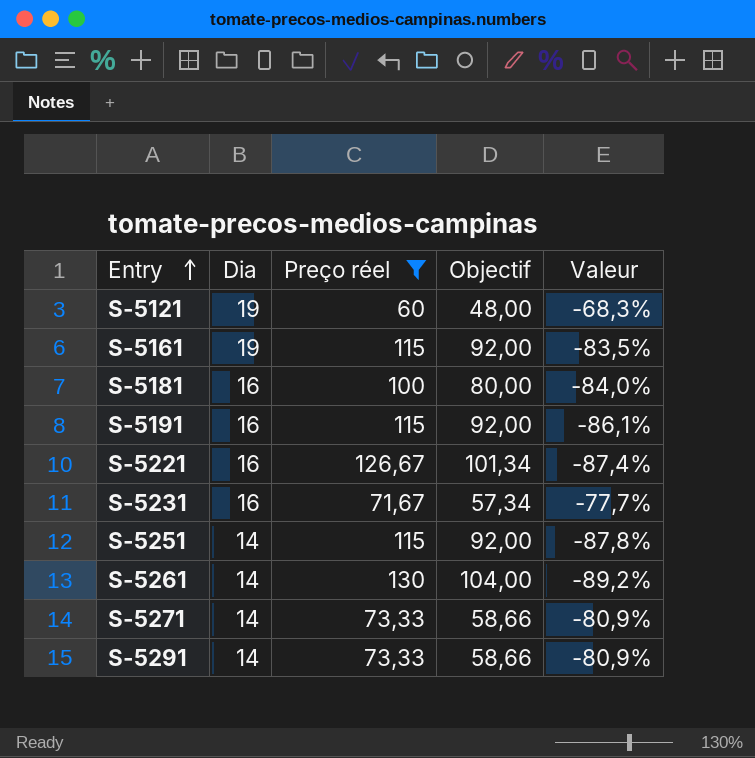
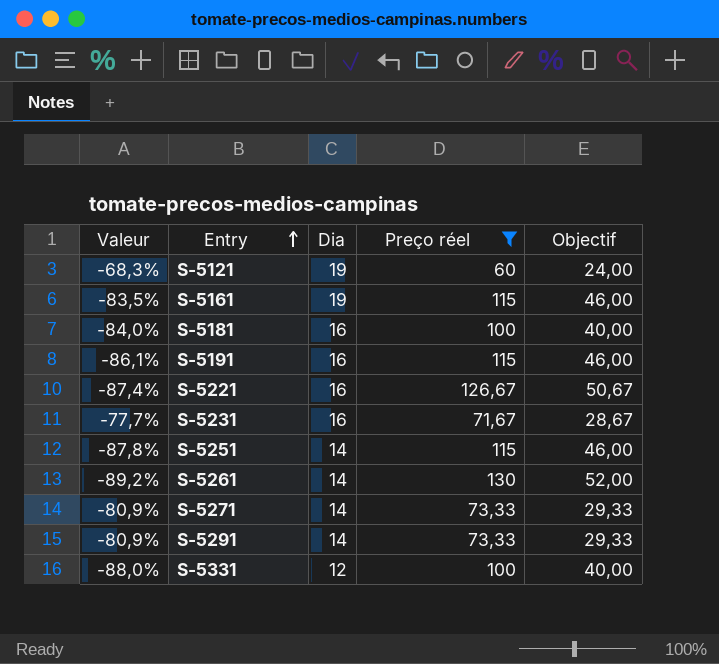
column Valeur | position: 5 -> 1
column Objectif | formula: [Preço réel] * 0,8 -> [Preço réel] * 0,4
row S-5331: none -> -88,0% | 12 | 100 | 40,00

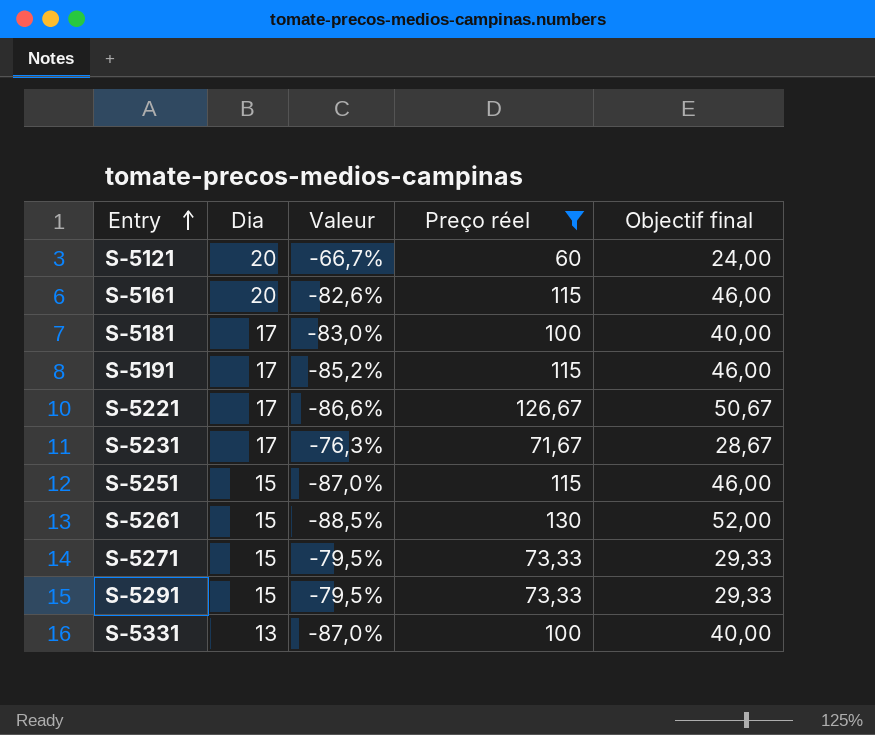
column Valeur | position: 1 -> 3
column name: Objectif -> Objectif final
S-5121 | Dia: 19 -> 20
S-5121 | Valeur: -68,3% -> -66,7%
S-5161 | Dia: 19 -> 20
S-5161 | Valeur: -83,5% -> -82,6%
S-5181 | Dia: 16 -> 17
S-5181 | Valeur: -84,0% -> -83,0%
S-5191 | Dia: 16 -> 17
S-5191 | Valeur: -86,1% -> -85,2%
S-5221 | Dia: 16 -> 17
S-5221 | Valeur: -87,4% -> -86,6%
S-5231 | Dia: 16 -> 17
S-5231 | Valeur: -77,7% -> -76,3%
S-5251 | Dia: 14 -> 15
S-5251 | Valeur: -87,8% -> -87,0%
S-5261 | Dia: 14 -> 15
S-5261 | Valeur: -89,2% -> -88,5%
S-5271 | Dia: 14 -> 15
S-5271 | Valeur: -80,9% -> -79,5%
S-5291 | Dia: 14 -> 15
S-5291 | Valeur: -80,9% -> -79,5%
S-5331 | Dia: 12 -> 13
S-5331 | Valeur: -88,0% -> -87,0%

